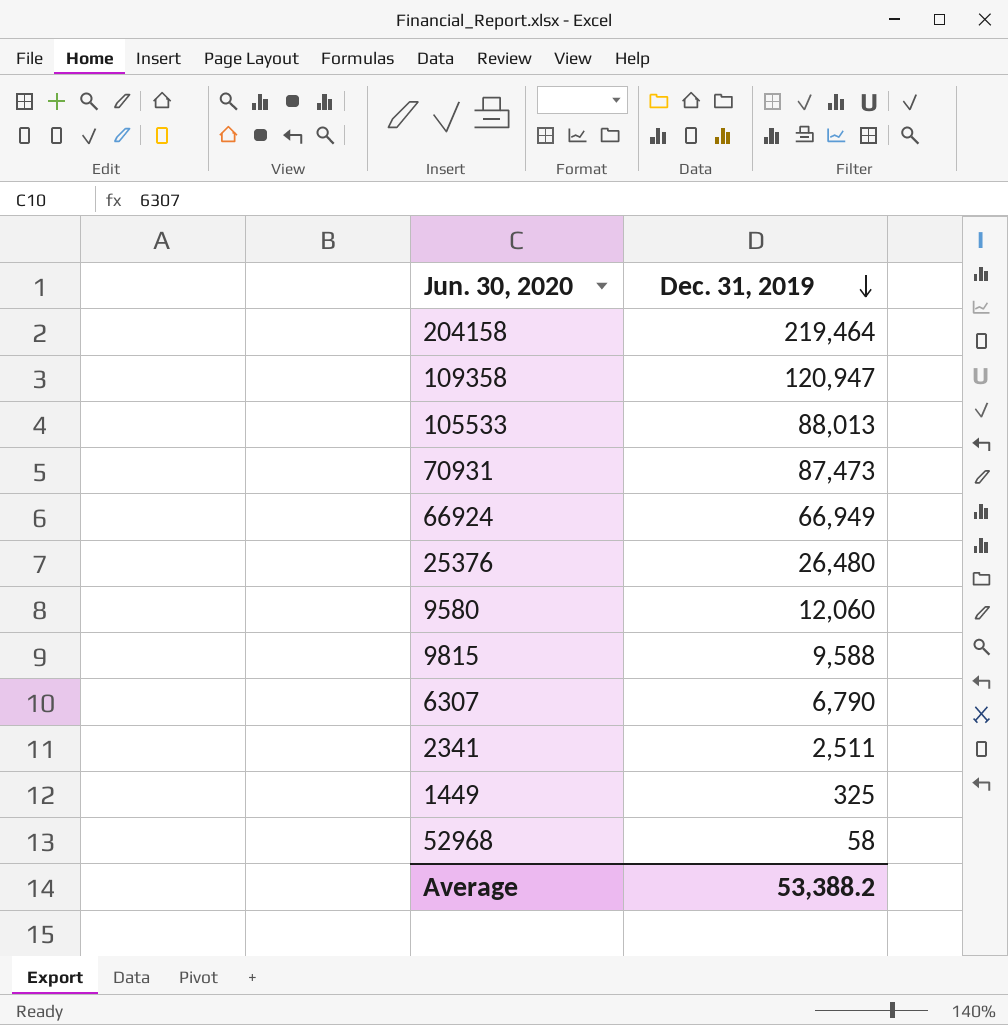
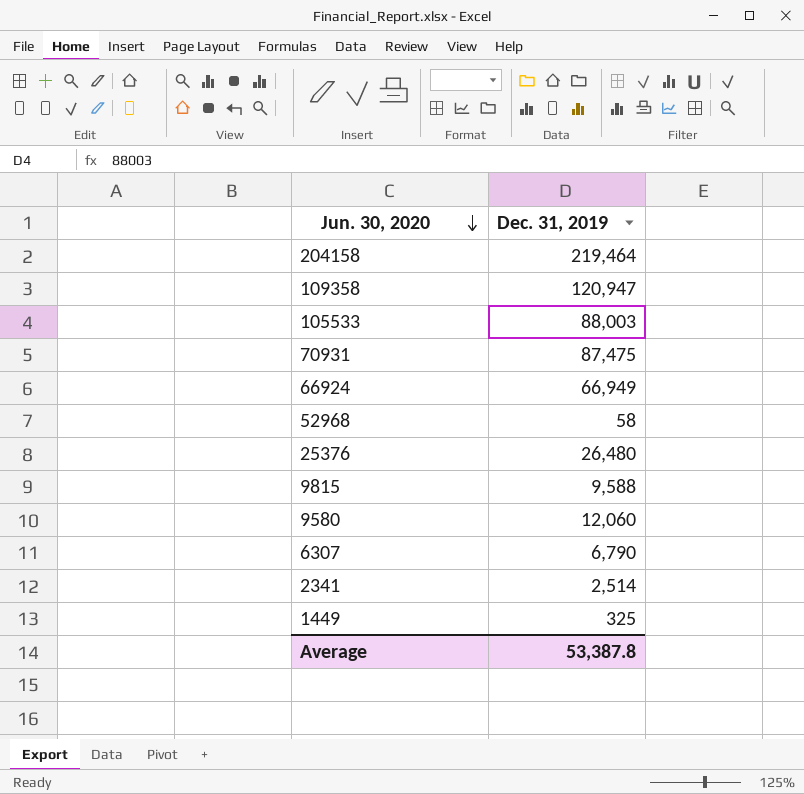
row order: Dec. 31, 2019 descending -> Jun. 30, 2020 descending
105533 | Dec. 31, 2019: 88,013 -> 88,003
70931 | Dec. 31, 2019: 87,473 -> 87,475
2341 | Dec. 31, 2019: 2,511 -> 2,514
Average | Dec. 31, 2019: 53,388.2 -> 53,387.8

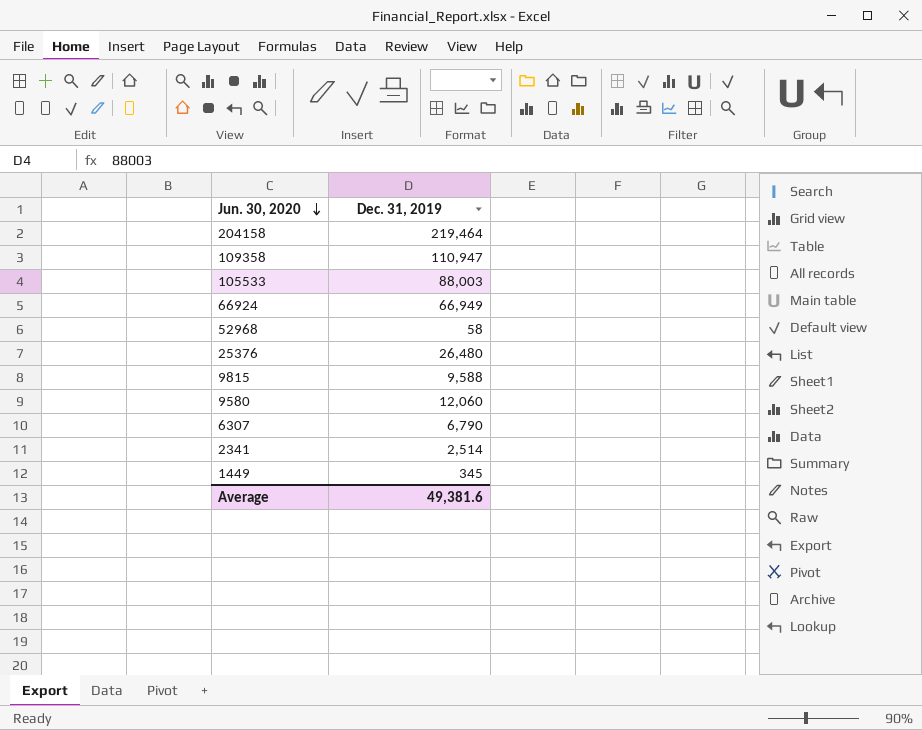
row 70931: 87,475 -> none
109358 | Dec. 31, 2019: 120,947 -> 110,947
1449 | Dec. 31, 2019: 325 -> 345
Average | Dec. 31, 2019: 53,387.8 -> 49,381.6

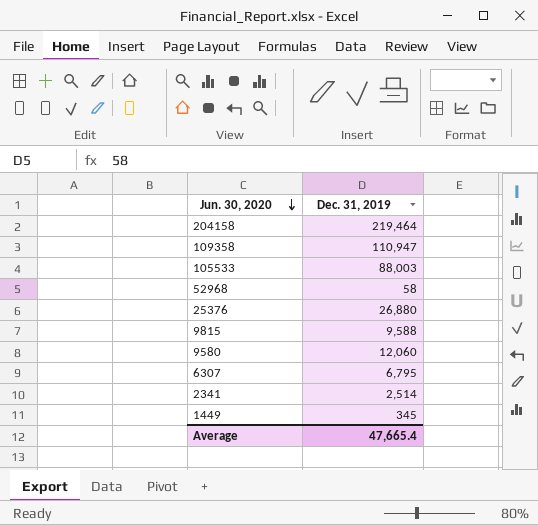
row 66924: 66,949 -> none
25376 | Dec. 31, 2019: 26,480 -> 26,880
6307 | Dec. 31, 2019: 6,790 -> 6,795
Average | Dec. 31, 2019: 49,381.6 -> 47,665.4

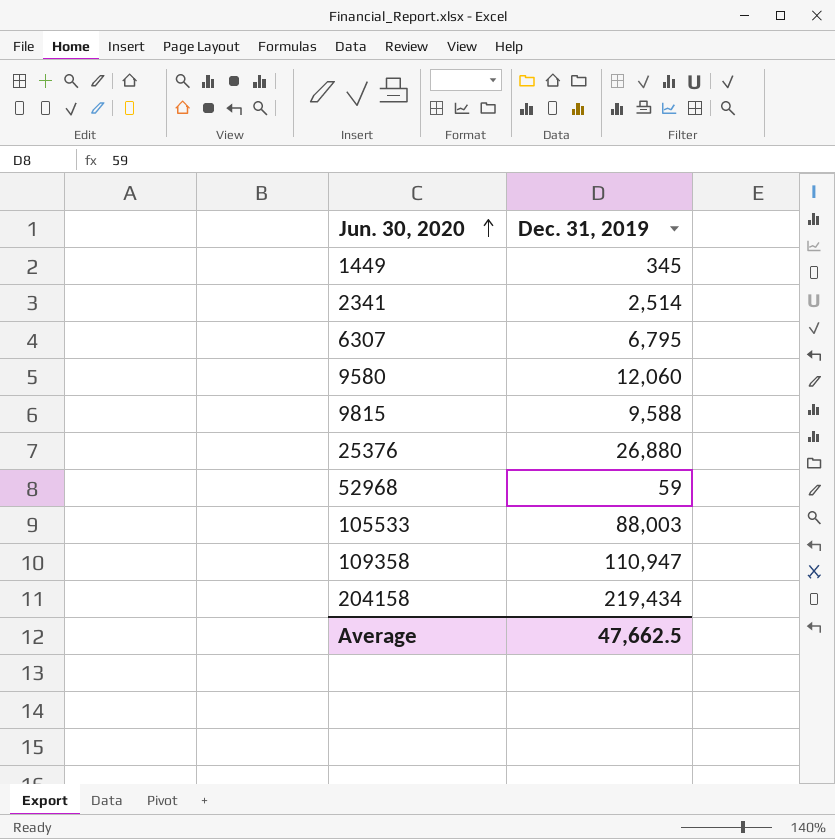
row order: Jun. 30, 2020 descending -> Jun. 30, 2020 ascending
52968 | Dec. 31, 2019: 58 -> 59
204158 | Dec. 31, 2019: 219,464 -> 219,434
Average | Dec. 31, 2019: 47,665.4 -> 47,662.5

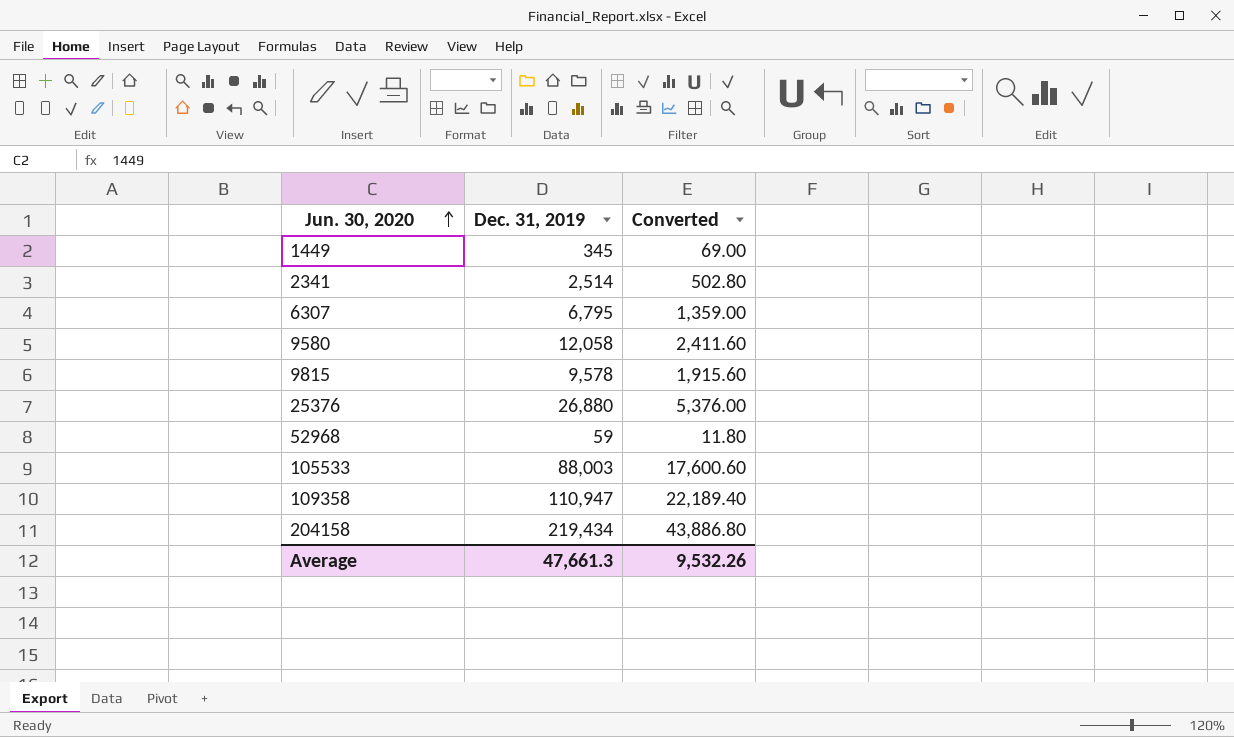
column Converted | formula: none -> [Dec. 31, 2019] * 0.2
9580 | Dec. 31, 2019: 12,060 -> 12,058
9815 | Dec. 31, 2019: 9,588 -> 9,578
Average | Dec. 31, 2019: 47,662.5 -> 47,661.3

